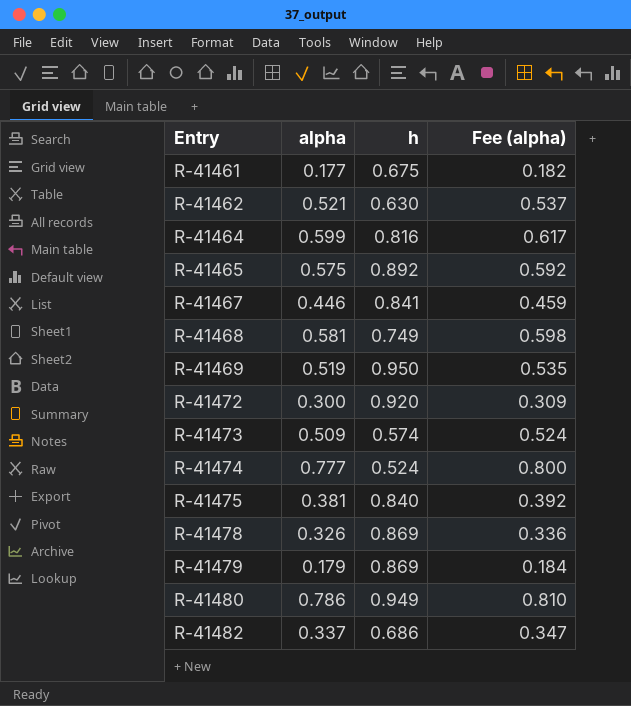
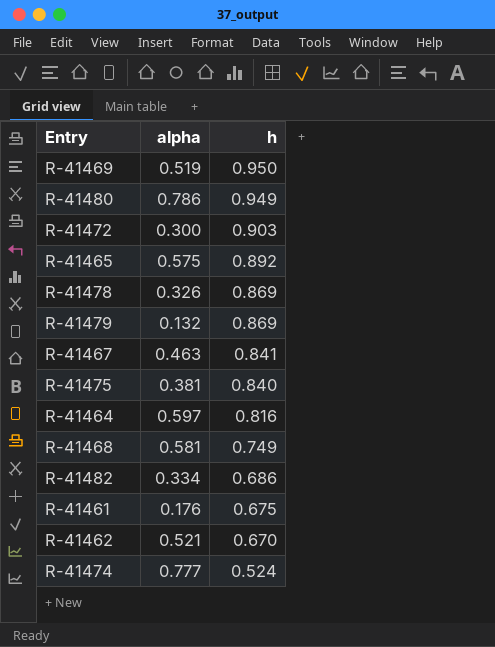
row order: Entry ascending -> h descending
column Fee (alpha) | formula: [alpha] * 1.03 -> none
row R-41473: 0.509 | 0.574 | 0.524 -> none
R-41472 | h: 0.920 -> 0.903
R-41479 | alpha: 0.179 -> 0.132
R-41467 | alpha: 0.446 -> 0.463
R-41464 | alpha: 0.599 -> 0.597
R-41482 | alpha: 0.337 -> 0.334
R-41461 | alpha: 0.177 -> 0.176
R-41462 | h: 0.630 -> 0.670

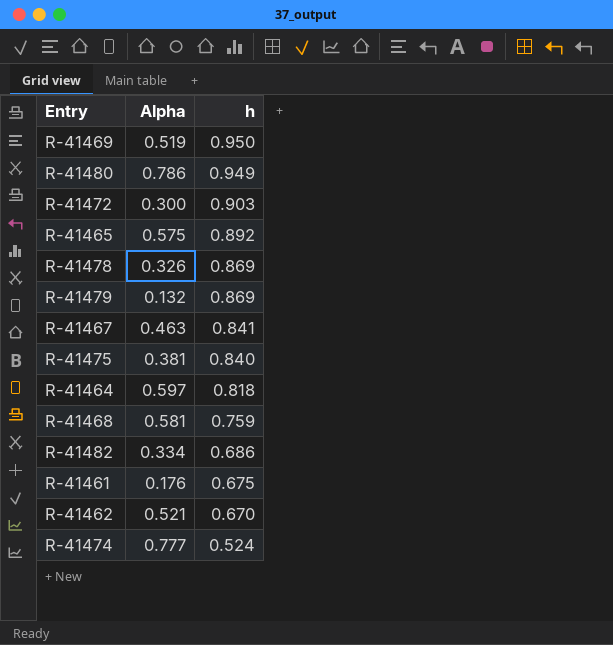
column name: alpha -> Alpha
R-41464 | h: 0.816 -> 0.818
R-41468 | h: 0.749 -> 0.759

